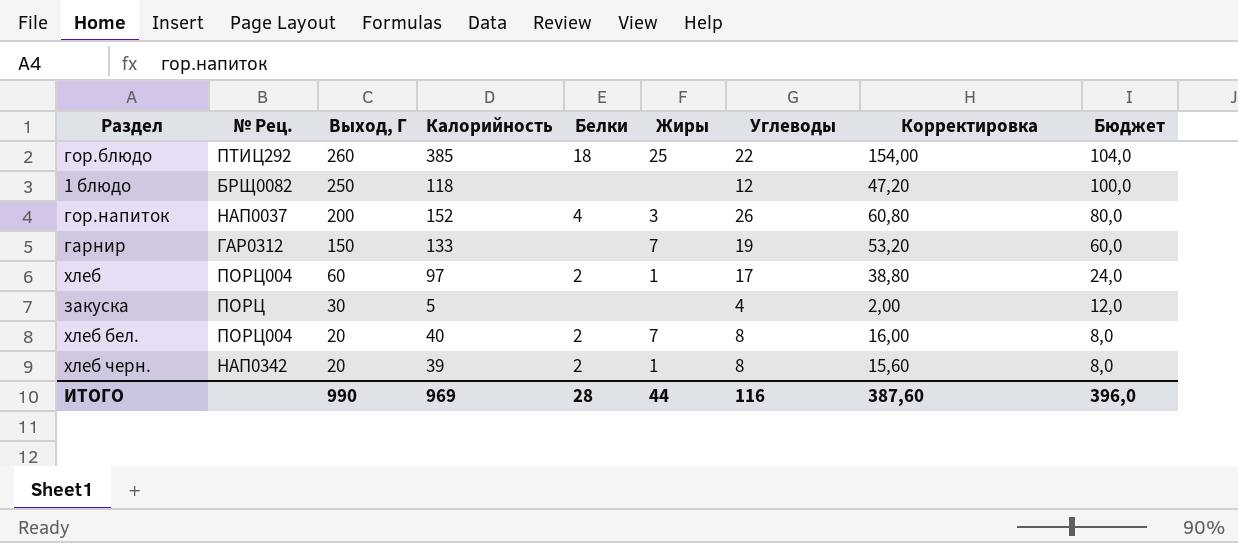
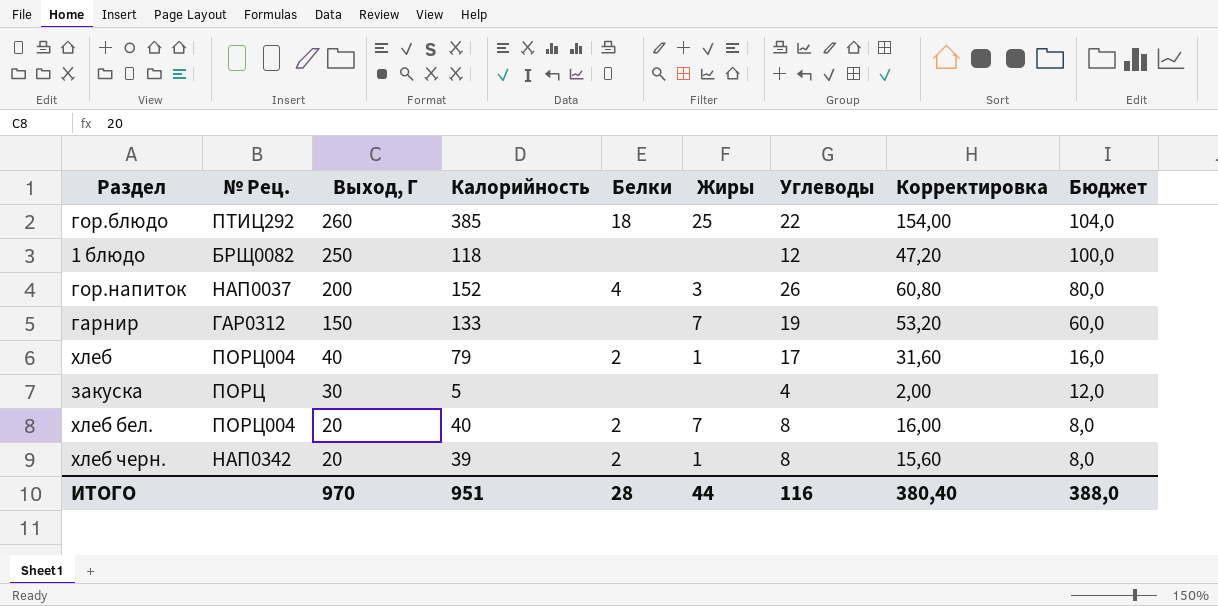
хлеб | Выход, Г: 60 -> 40
хлеб | Калорийность: 97 -> 79
хлеб | Корректировка: 38,80 -> 31,60
хлеб | Бюджет: 24,0 -> 16,0
ИТОГО | Выход, Г: 990 -> 970
ИТОГО | Калорийность: 969 -> 951
ИТОГО | Корректировка: 387,60 -> 380,40
ИТОГО | Бюджет: 396,0 -> 388,0

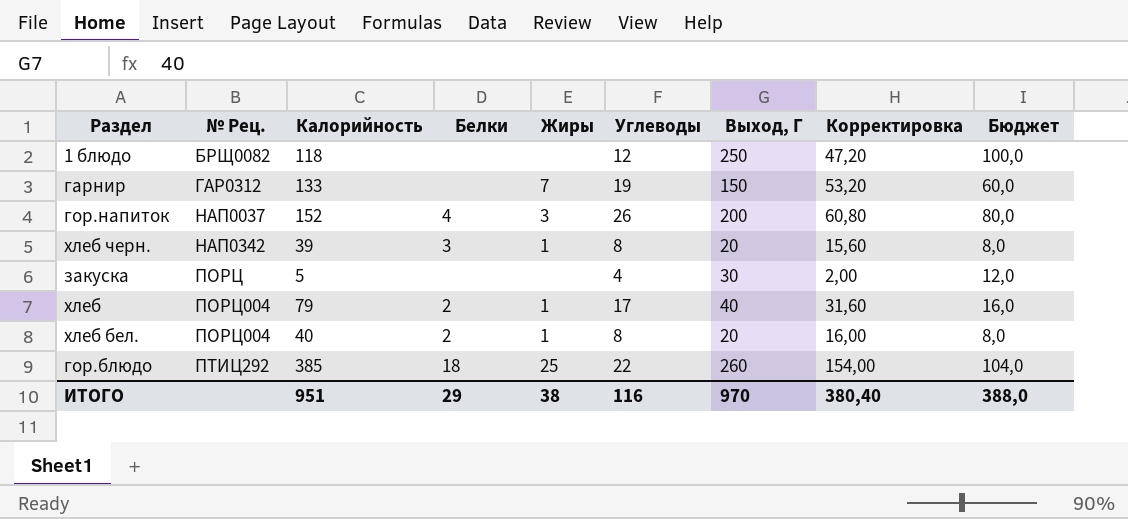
row order: Выход, Г descending -> № Рец. ascending
column Выход, Г | position: 3 -> 7
хлеб черн. | Белки: 2 -> 3
хлеб бел. | Жиры: 7 -> 1
ИТОГО | Белки: 28 -> 29
ИТОГО | Жиры: 44 -> 38

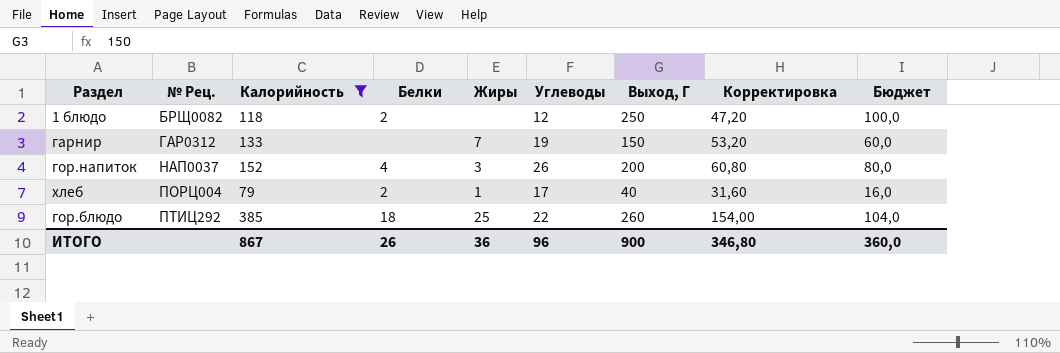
filter: none -> Калорийность >= 79
1 блюдо | Белки: none -> 2
ИТОГО | Калорийность: 951 -> 867
ИТОГО | Белки: 29 -> 26
ИТОГО | Жиры: 38 -> 36
ИТОГО | Углеводы: 116 -> 96
ИТОГО | Выход, Г: 970 -> 900
ИТОГО | Корректировка: 380,40 -> 346,80
ИТОГО | Бюджет: 388,0 -> 360,0

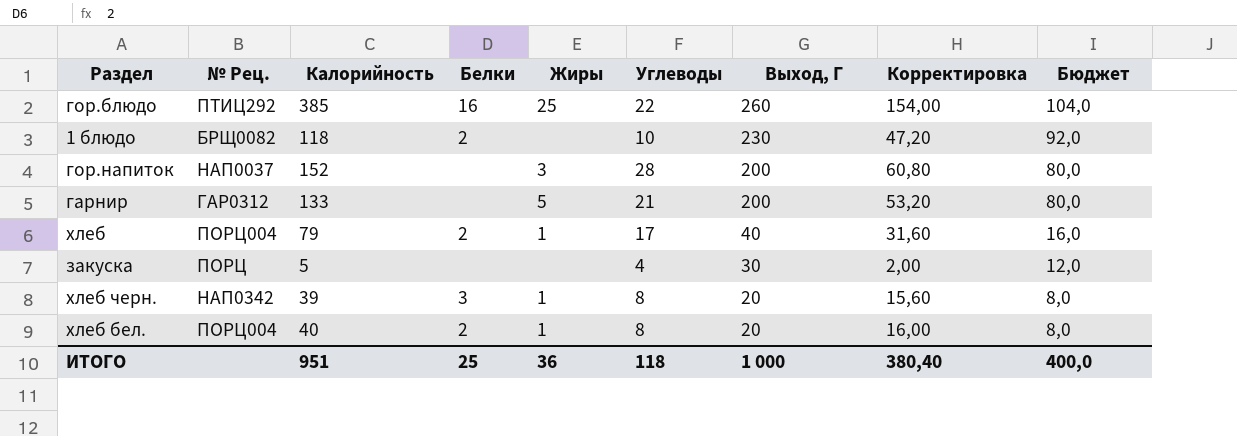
filter: Калорийность >= 79 -> none
row order: № Рец. ascending -> Выход, Г descending
гор.блюдо | Белки: 18 -> 16
1 блюдо | Углеводы: 12 -> 10
1 блюдо | Выход, Г: 250 -> 230
1 блюдо | Бюджет: 100,0 -> 92,0
гор.напиток | Белки: 4 -> none
гор.напиток | Углеводы: 26 -> 28
гарнир | Жиры: 7 -> 5
гарнир | Углеводы: 19 -> 21
гарнир | Выход, Г: 150 -> 200
гарнир | Бюджет: 60,0 -> 80,0
ИТОГО | Калорийность: 867 -> 951
ИТОГО | Белки: 26 -> 25
ИТОГО | Углеводы: 96 -> 118
ИТОГО | Выход, Г: 900 -> 1 000
ИТОГО | Корректировка: 346,80 -> 380,40
ИТОГО | Бюджет: 360,0 -> 400,0

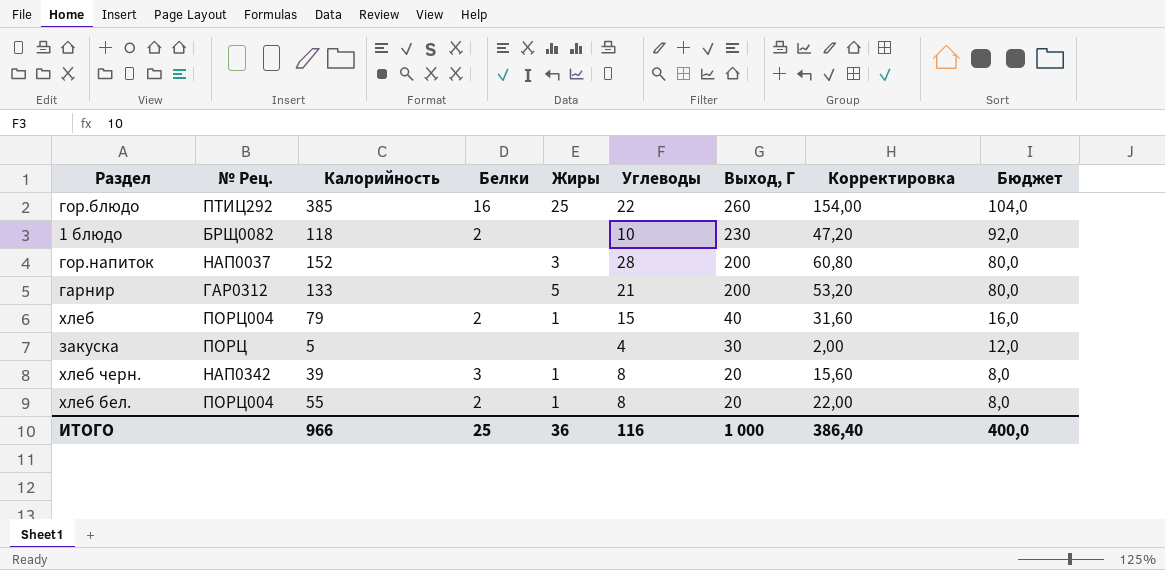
хлеб | Углеводы: 17 -> 15
хлеб бел. | Калорийность: 40 -> 55
хлеб бел. | Корректировка: 16,00 -> 22,00
ИТОГО | Калорийность: 951 -> 966
ИТОГО | Углеводы: 118 -> 116
ИТОГО | Корректировка: 380,40 -> 386,40

